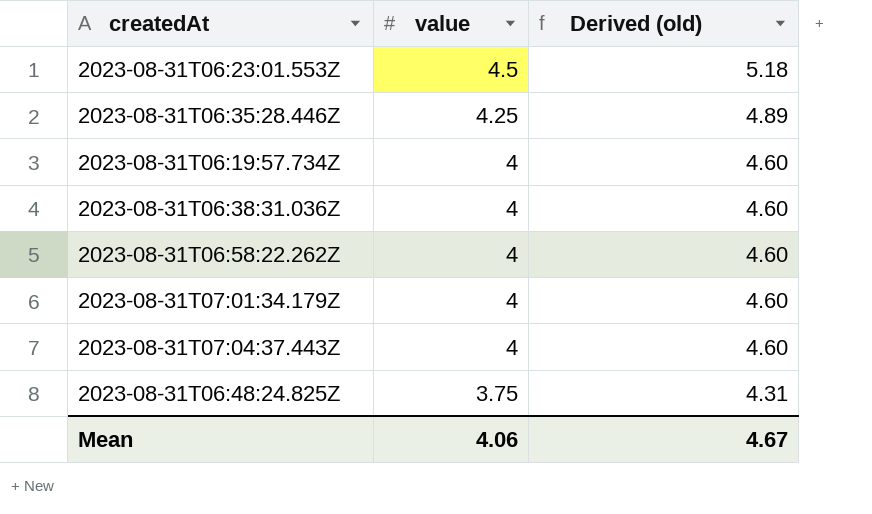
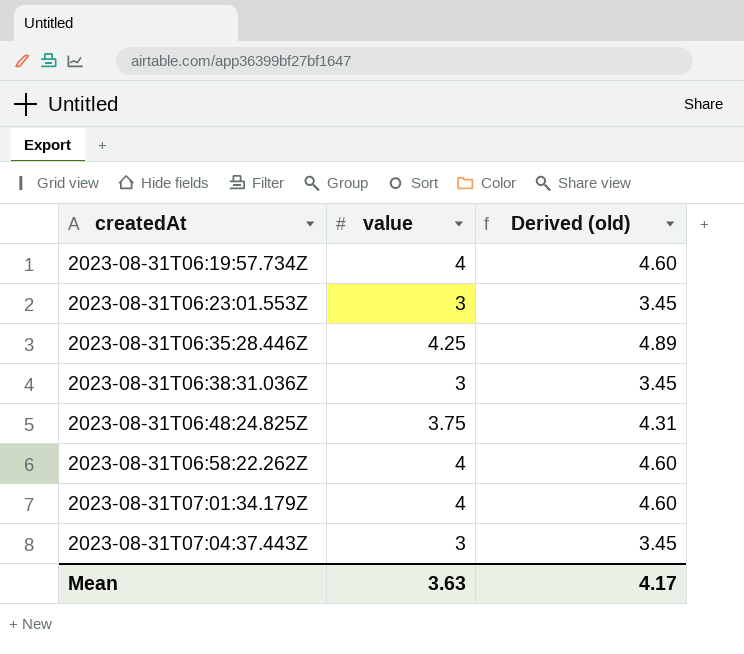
row order: value descending -> createdAt ascending
2023-08-31T06:23:01.553Z | value: 4.5 -> 3
2023-08-31T06:23:01.553Z | Derived (old): 5.18 -> 3.45
2023-08-31T06:38:31.036Z | value: 4 -> 3
2023-08-31T06:38:31.036Z | Derived (old): 4.60 -> 3.45
2023-08-31T07:04:37.443Z | value: 4 -> 3
2023-08-31T07:04:37.443Z | Derived (old): 4.60 -> 3.45
Mean | value: 4.06 -> 3.63
Mean | Derived (old): 4.67 -> 4.17

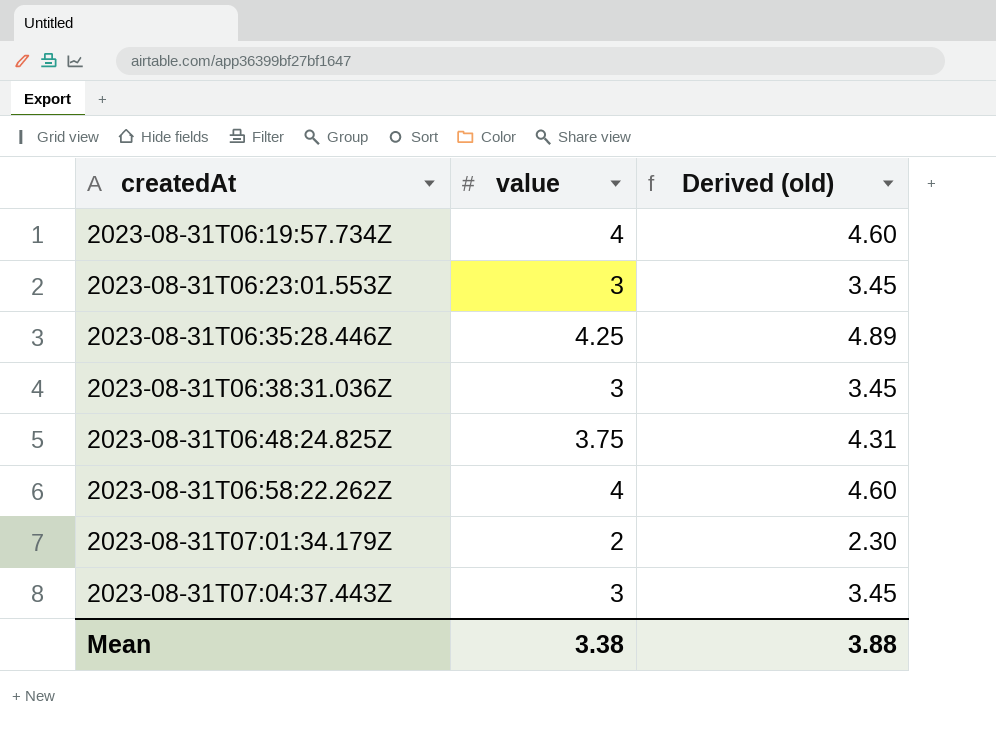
2023-08-31T07:01:34.179Z | value: 4 -> 2
2023-08-31T07:01:34.179Z | Derived (old): 4.60 -> 2.30
Mean | value: 3.63 -> 3.38
Mean | Derived (old): 4.17 -> 3.88

